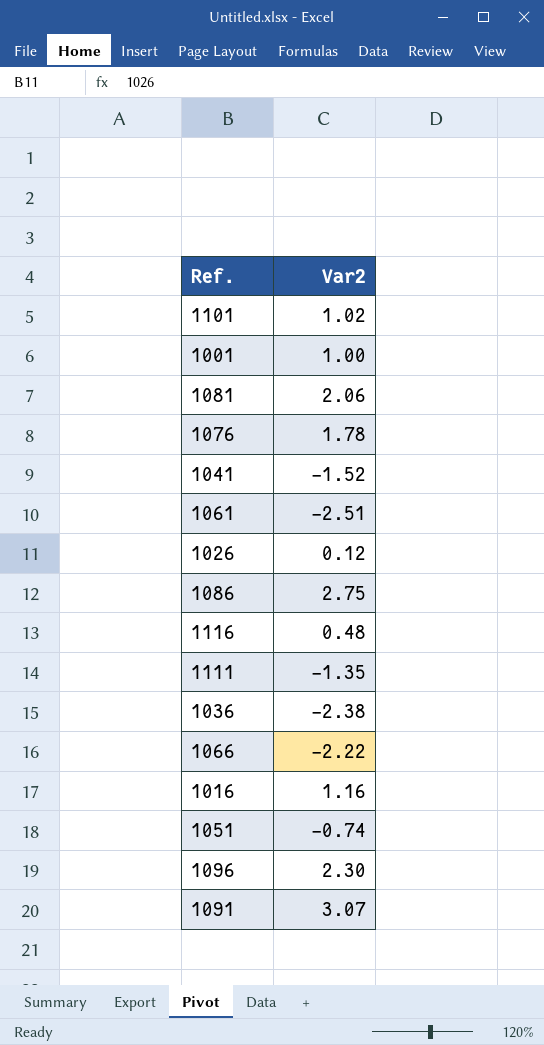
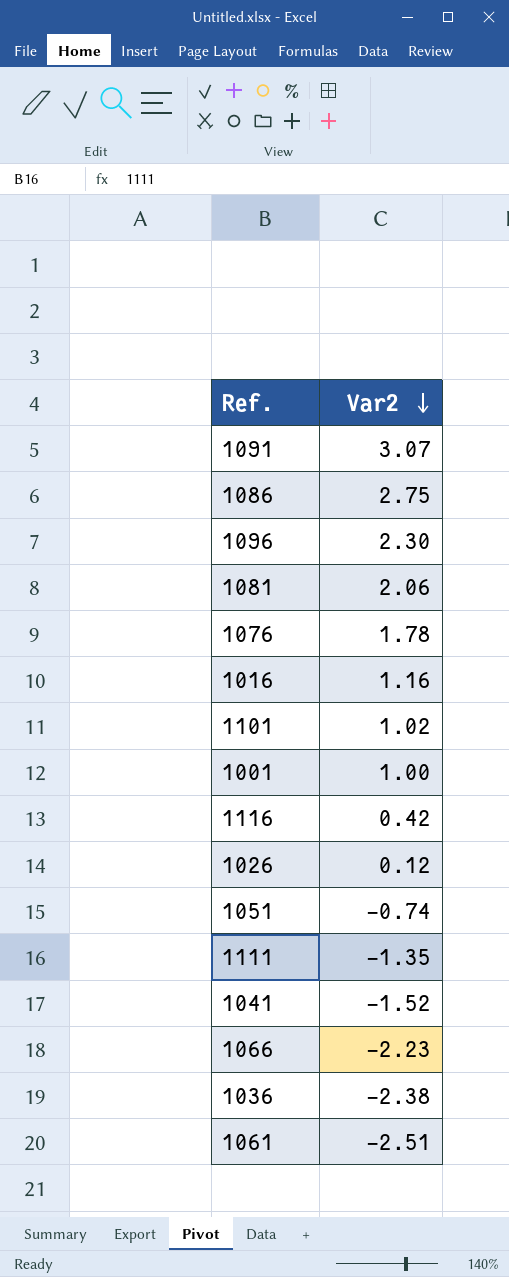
row order: none -> Var2 descending
1116 | Var2: 0.48 -> 0.42
1066 | Var2: -2.22 -> -2.23

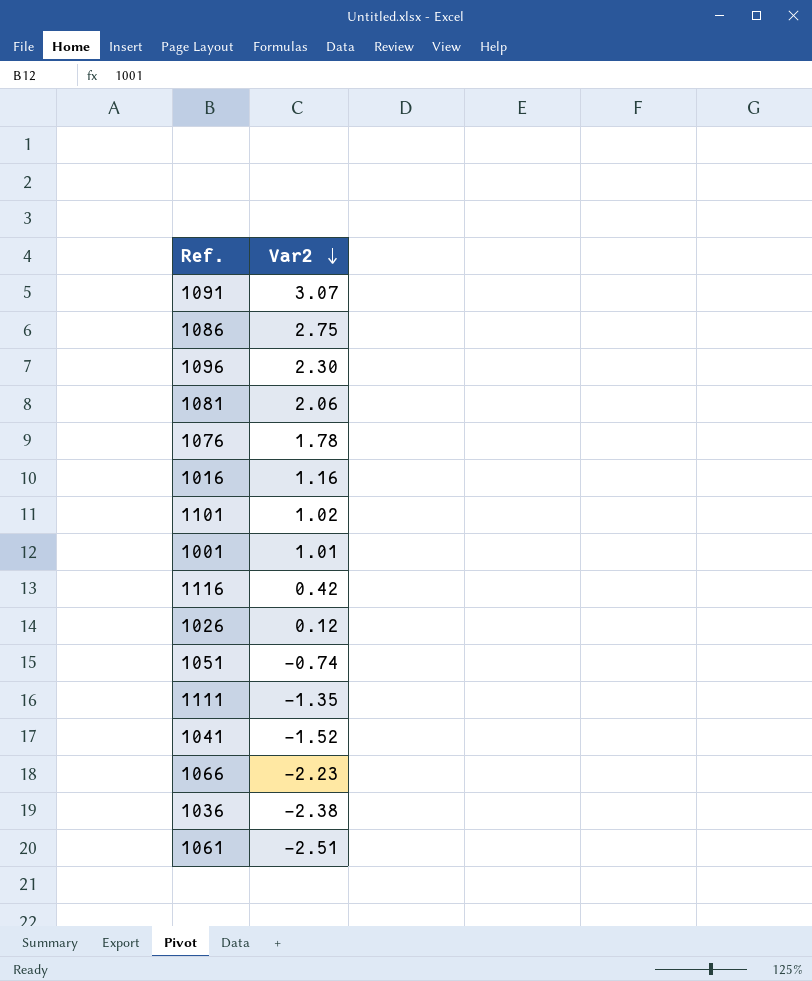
1001 | Var2: 1.00 -> 1.01

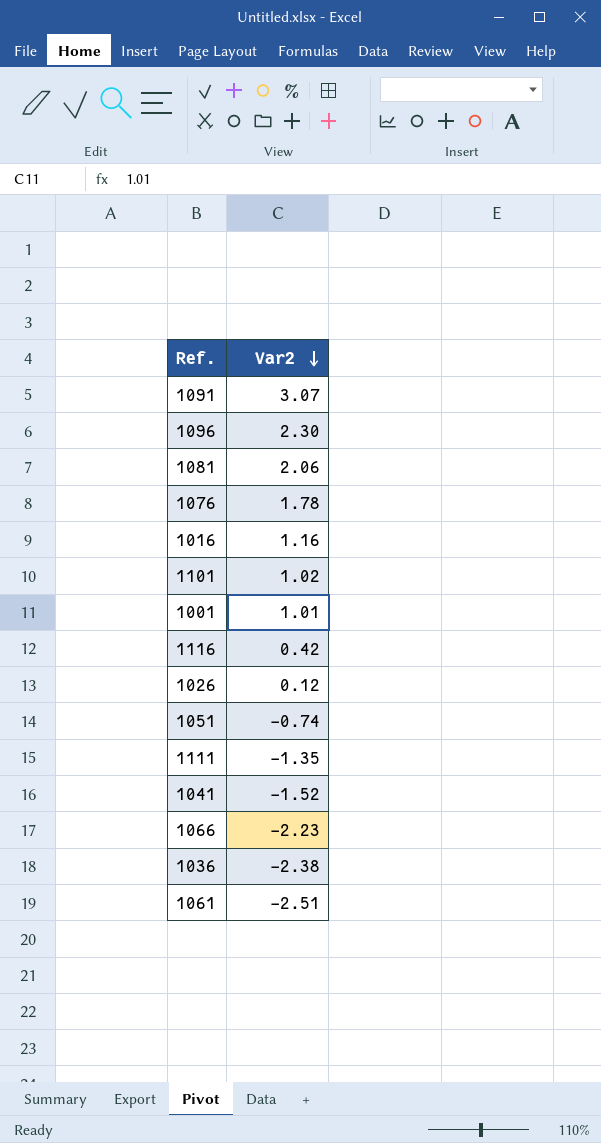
row 1086: 2.75 -> none

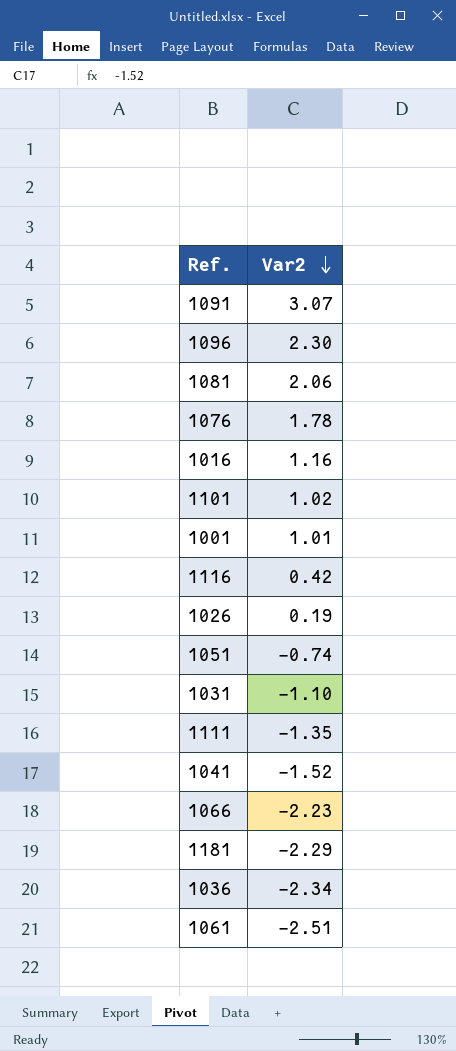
1026 | Var2: 0.12 -> 0.19
row 1031: none -> -1.10
row 1181: none -> -2.29
1036 | Var2: -2.38 -> -2.34

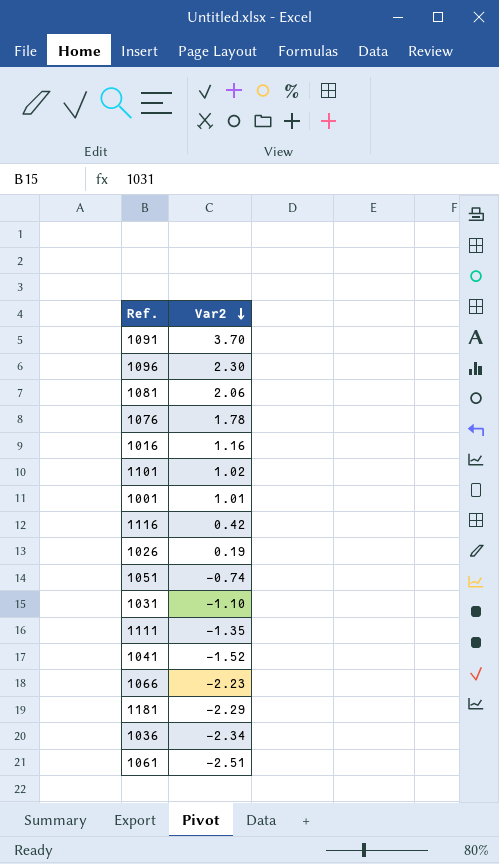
1091 | Var2: 3.07 -> 3.70

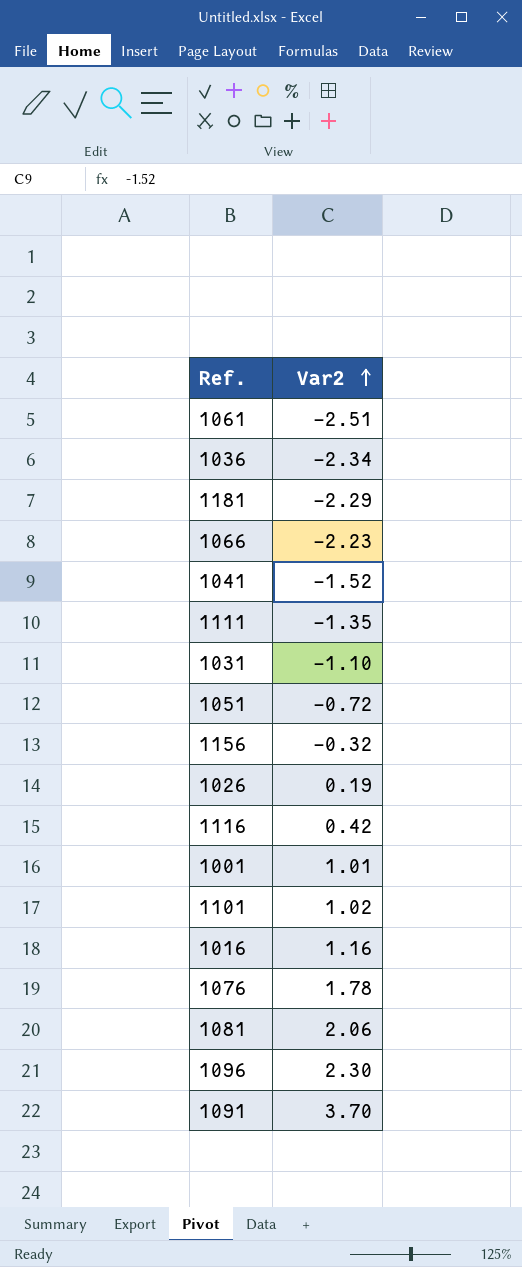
row order: Var2 descending -> Var2 ascending
1051 | Var2: -0.74 -> -0.72
row 1156: none -> -0.32

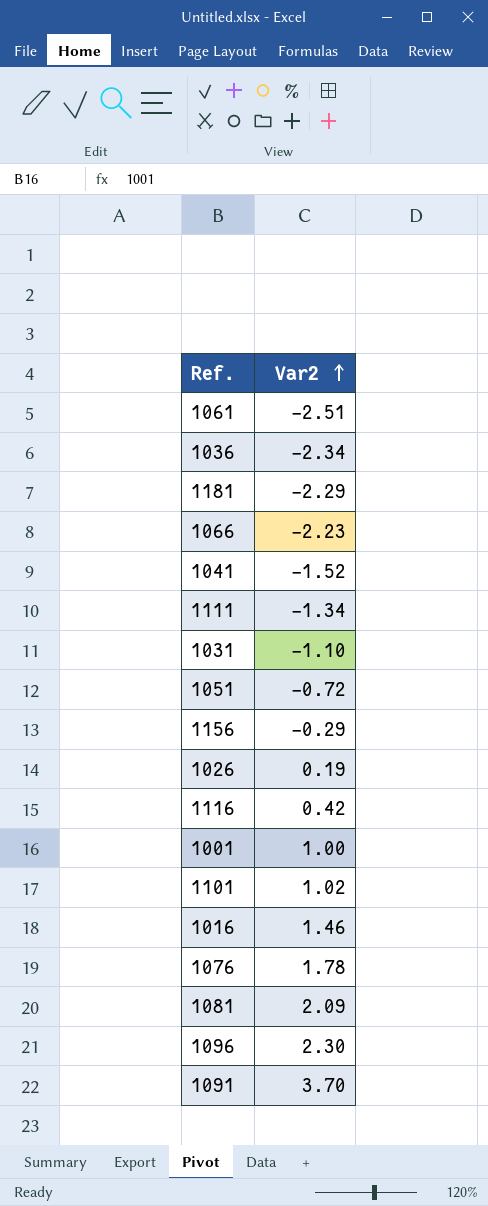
1111 | Var2: -1.35 -> -1.34
1156 | Var2: -0.32 -> -0.29
1001 | Var2: 1.01 -> 1.00
1016 | Var2: 1.16 -> 1.46
1081 | Var2: 2.06 -> 2.09

